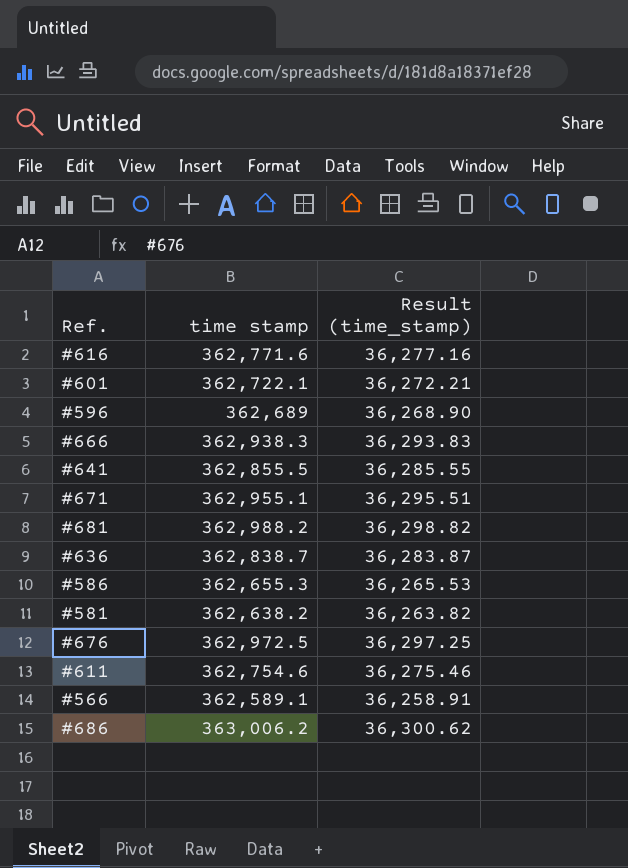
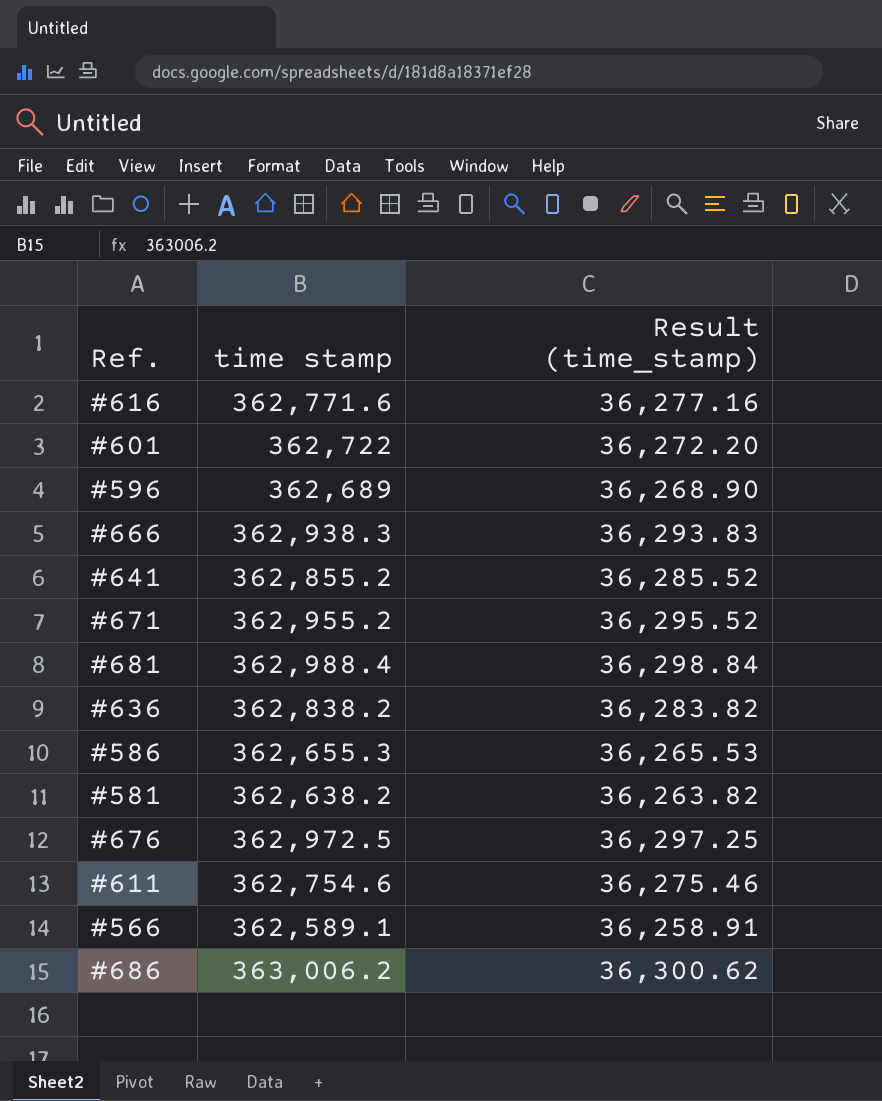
#601 | time stamp: 362,722.1 -> 362,722
#601 | Result (time_stamp): 36,272.21 -> 36,272.20
#641 | time stamp: 362,855.5 -> 362,855.2
#641 | Result (time_stamp): 36,285.55 -> 36,285.52
#671 | time stamp: 362,955.1 -> 362,955.2
#671 | Result (time_stamp): 36,295.51 -> 36,295.52
#681 | time stamp: 362,988.2 -> 362,988.4
#681 | Result (time_stamp): 36,298.82 -> 36,298.84
#636 | time stamp: 362,838.7 -> 362,838.2
#636 | Result (time_stamp): 36,283.87 -> 36,283.82

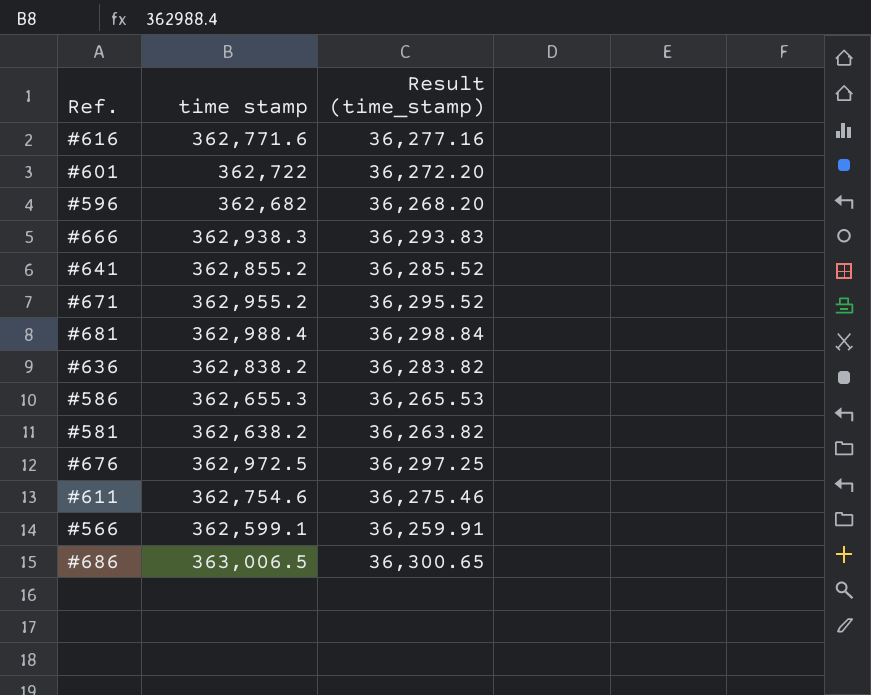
#596 | time stamp: 362,689 -> 362,682
#596 | Result (time_stamp): 36,268.90 -> 36,268.20
#566 | time stamp: 362,589.1 -> 362,599.1
#566 | Result (time_stamp): 36,258.91 -> 36,259.91
#686 | time stamp: 363,006.2 -> 363,006.5
#686 | Result (time_stamp): 36,300.62 -> 36,300.65

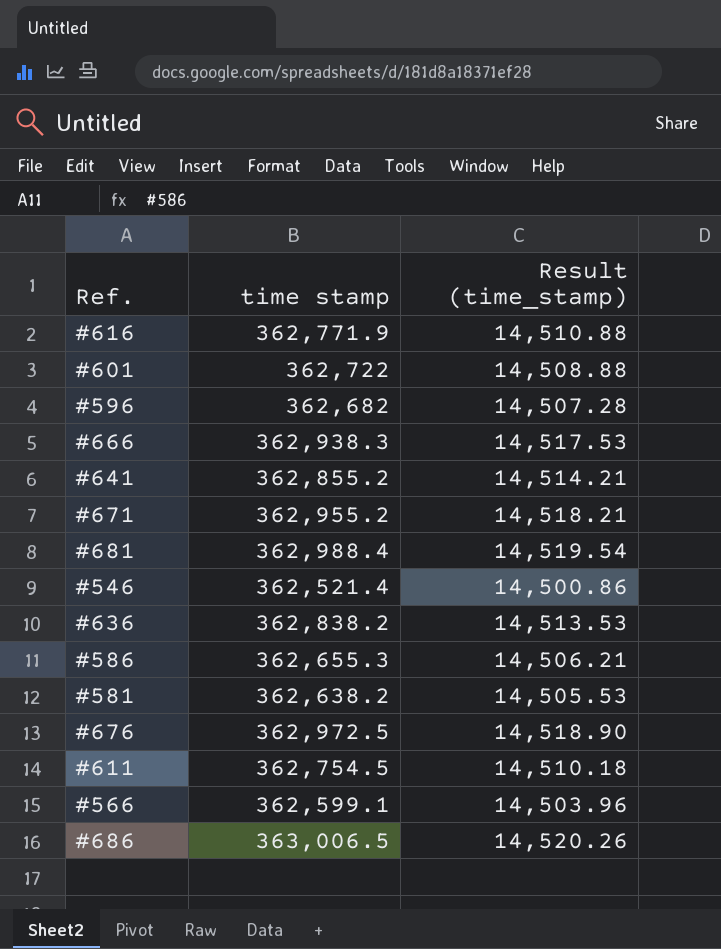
column Result (time_stamp) | formula: [time stamp] * 0.1 -> [time stamp] * 0.04
#616 | time stamp: 362,771.6 -> 362,771.9
row #546: none -> 362,521.4 | 14,500.86
#611 | time stamp: 362,754.6 -> 362,754.5

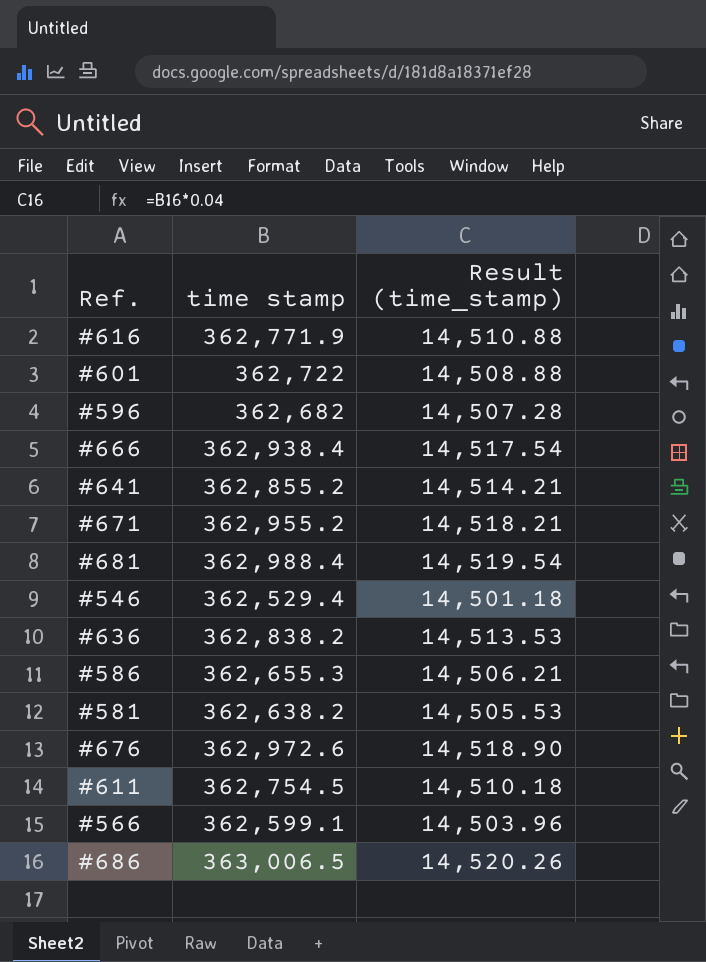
#666 | time stamp: 362,938.3 -> 362,938.4
#666 | Result (time_stamp): 14,517.53 -> 14,517.54
#546 | time stamp: 362,521.4 -> 362,529.4
#546 | Result (time_stamp): 14,500.86 -> 14,501.18
#676 | time stamp: 362,972.5 -> 362,972.6

